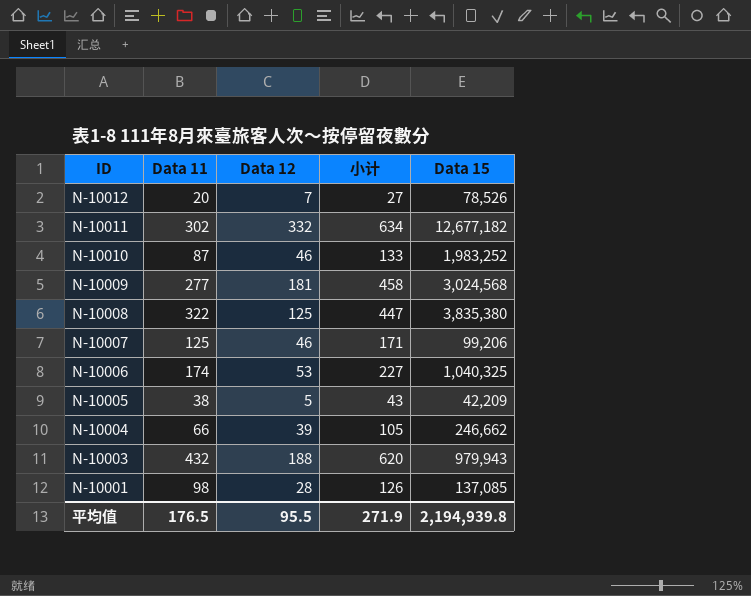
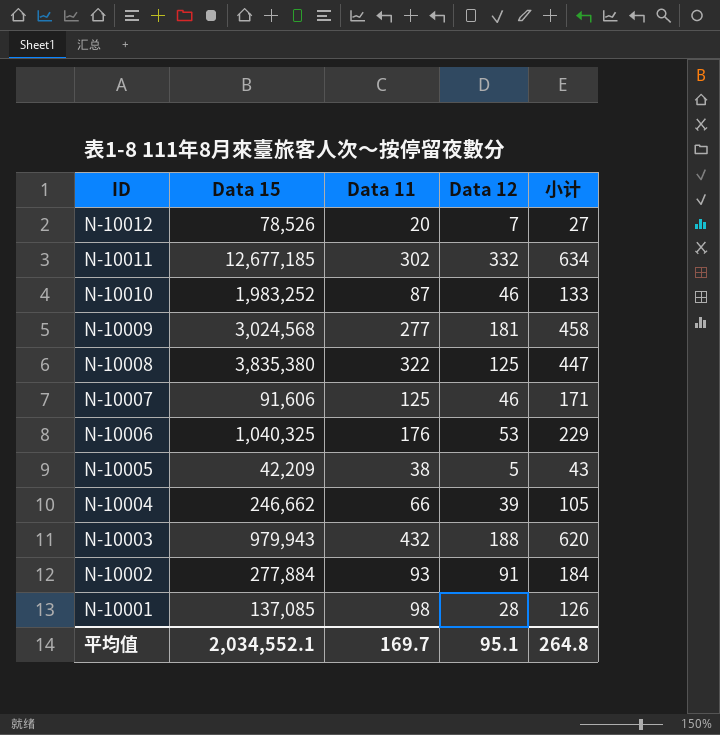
column Data 15 | position: 5 -> 2
N-10011 | Data 15: 12,677,182 -> 12,677,185
N-10007 | Data 15: 99,206 -> 91,606
N-10006 | Data 11: 174 -> 176
N-10006 | 小计: 227 -> 229
row N-10002: none -> 277,884 | 93 | 91 | 184
平均值 | Data 15: 2,194,939.8 -> 2,034,552.1
平均值 | Data 11: 176.5 -> 169.7
平均值 | Data 12: 95.5 -> 95.1
平均值 | 小计: 271.9 -> 264.8

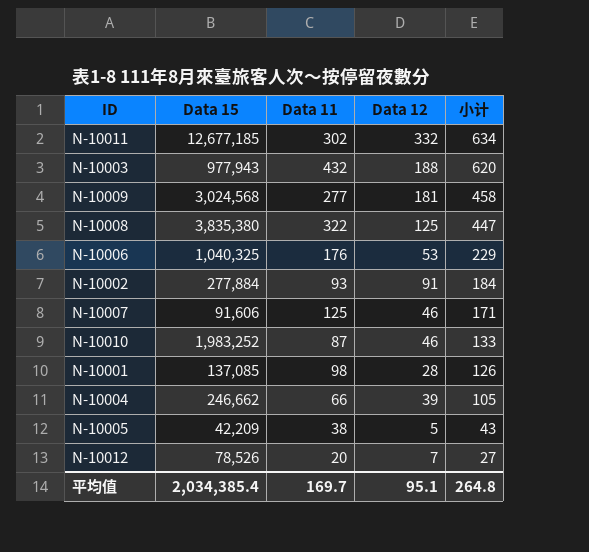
row order: ID descending -> 小计 descending
N-10003 | Data 15: 979,943 -> 977,943
平均值 | Data 15: 2,034,552.1 -> 2,034,385.4

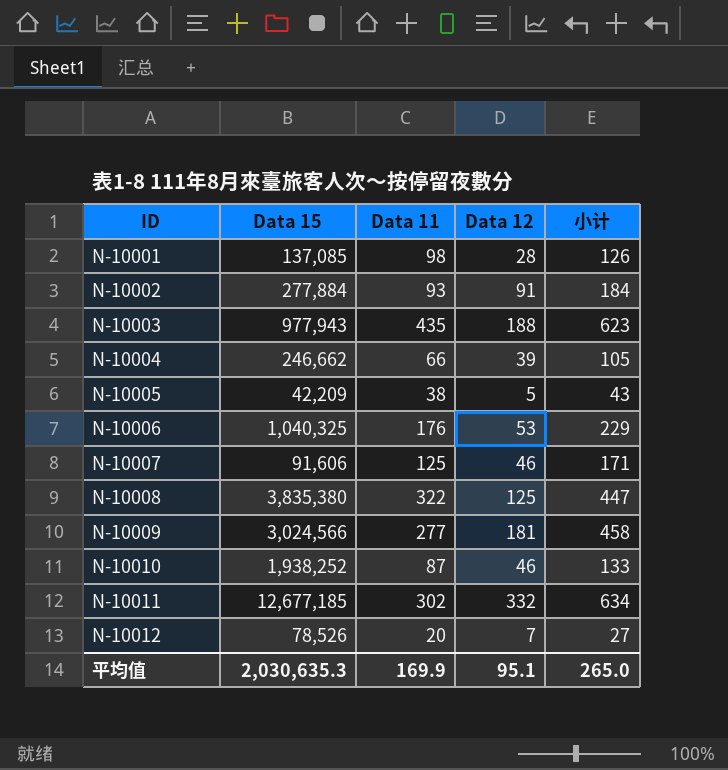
row order: 小计 descending -> ID ascending
N-10003 | Data 11: 432 -> 435
N-10003 | 小计: 620 -> 623
N-10009 | Data 15: 3,024,568 -> 3,024,566
N-10010 | Data 15: 1,983,252 -> 1,938,252
平均值 | Data 15: 2,034,385.4 -> 2,030,635.3
平均值 | Data 11: 169.7 -> 169.9
平均值 | 小计: 264.8 -> 265.0

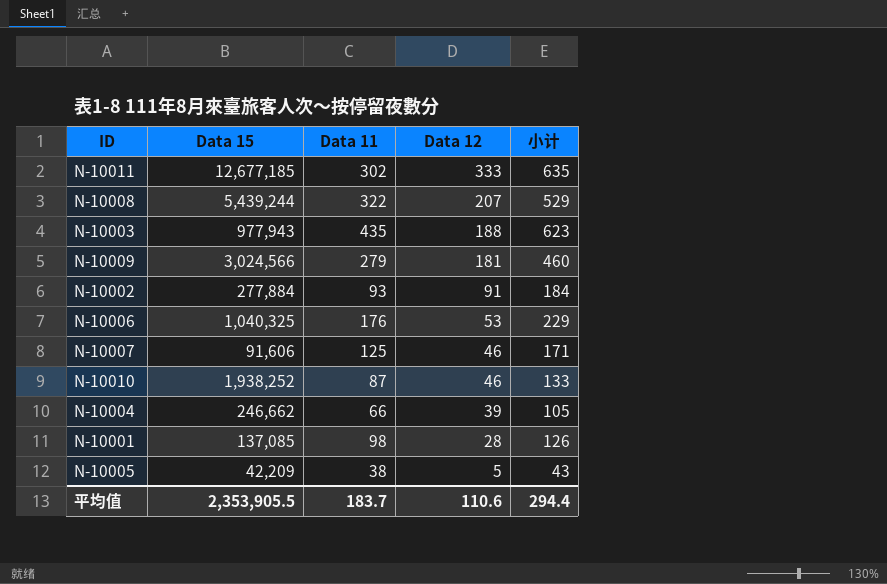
row order: ID ascending -> Data 12 descending
row N-10012: 78,526 | 20 | 7 | 27 -> none
N-10011 | Data 12: 332 -> 333
N-10011 | 小计: 634 -> 635
N-10008 | Data 15: 3,835,380 -> 5,439,244
N-10008 | Data 12: 125 -> 207
N-10008 | 小计: 447 -> 529
N-10009 | Data 11: 277 -> 279
N-10009 | 小计: 458 -> 460
平均值 | Data 15: 2,030,635.3 -> 2,353,905.5
平均值 | Data 11: 169.9 -> 183.7
平均值 | Data 12: 95.1 -> 110.6
平均值 | 小计: 265.0 -> 294.4

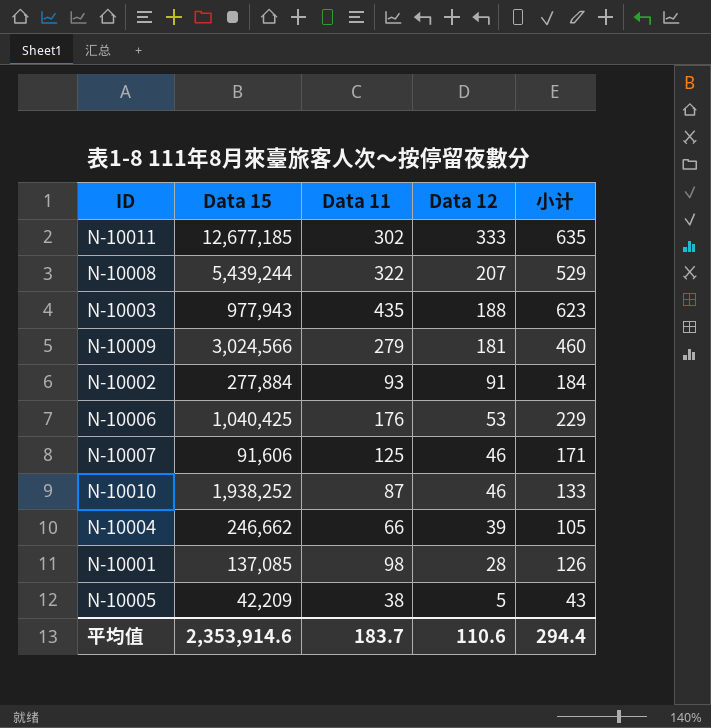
N-10006 | Data 15: 1,040,325 -> 1,040,425
平均值 | Data 15: 2,353,905.5 -> 2,353,914.6

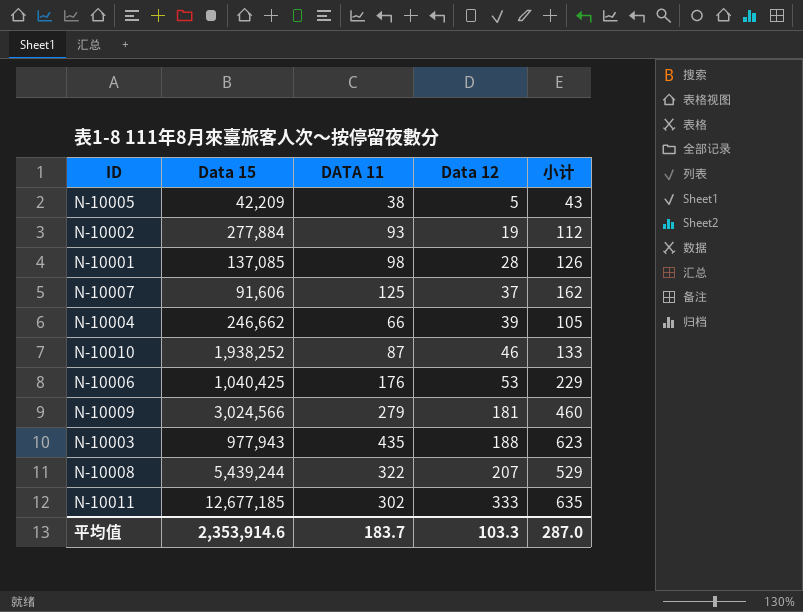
row order: Data 12 descending -> Data 12 ascending
column name: Data 11 -> DATA 11
N-10002 | Data 12: 91 -> 19
N-10002 | 小计: 184 -> 112
N-10007 | Data 12: 46 -> 37
N-10007 | 小计: 171 -> 162
平均值 | Data 12: 110.6 -> 103.3
平均值 | 小计: 294.4 -> 287.0

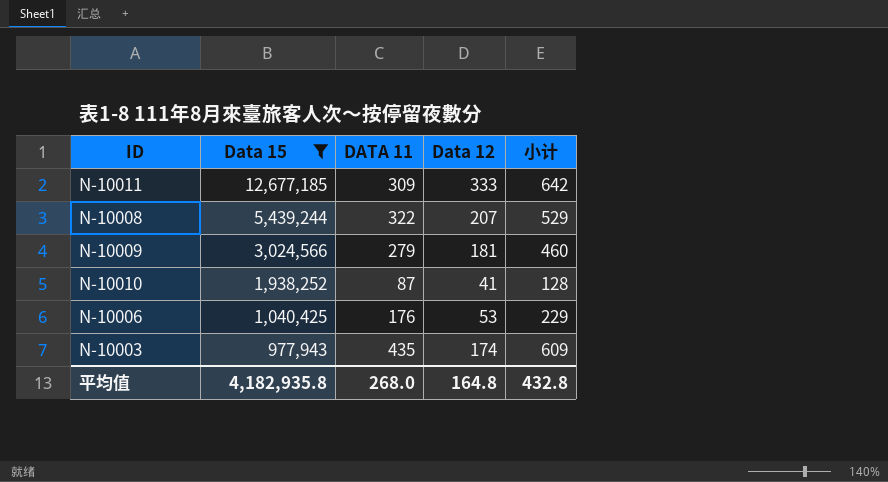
filter: none -> Data 15 >= 977,943
row order: Data 12 ascending -> Data 15 descending
N-10011 | DATA 11: 302 -> 309
N-10011 | 小计: 635 -> 642
N-10010 | Data 12: 46 -> 41
N-10010 | 小计: 133 -> 128
N-10003 | Data 12: 188 -> 174
N-10003 | 小计: 623 -> 609
平均值 | Data 15: 2,353,914.6 -> 4,182,935.8
平均值 | DATA 11: 183.7 -> 268.0
平均值 | Data 12: 103.3 -> 164.8
平均值 | 小计: 287.0 -> 432.8

